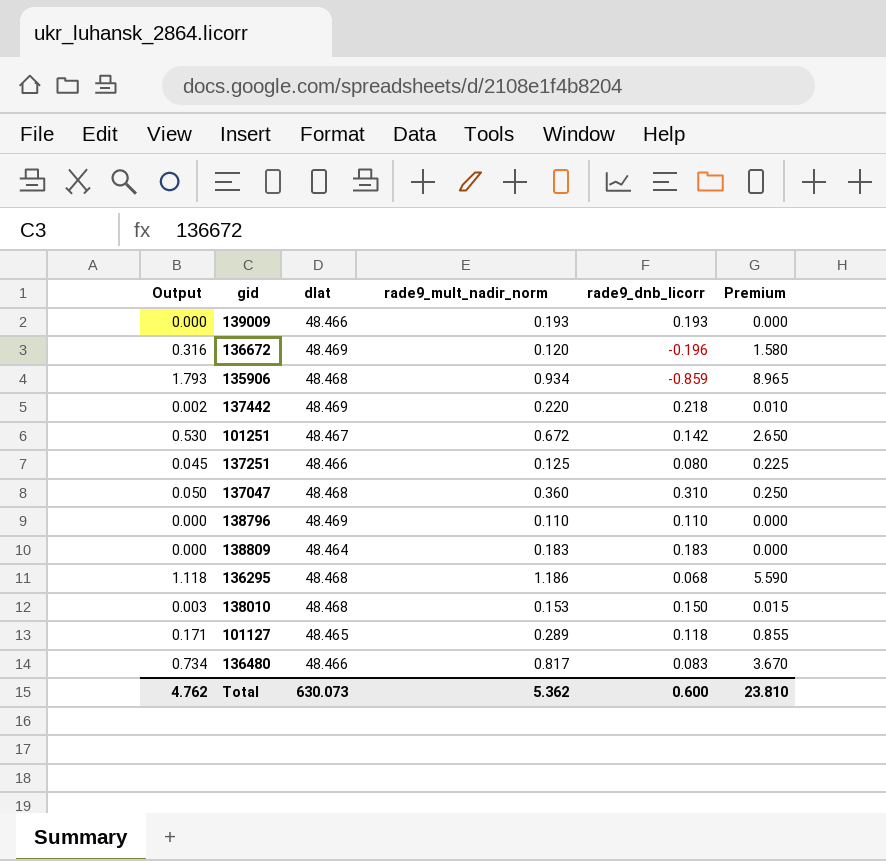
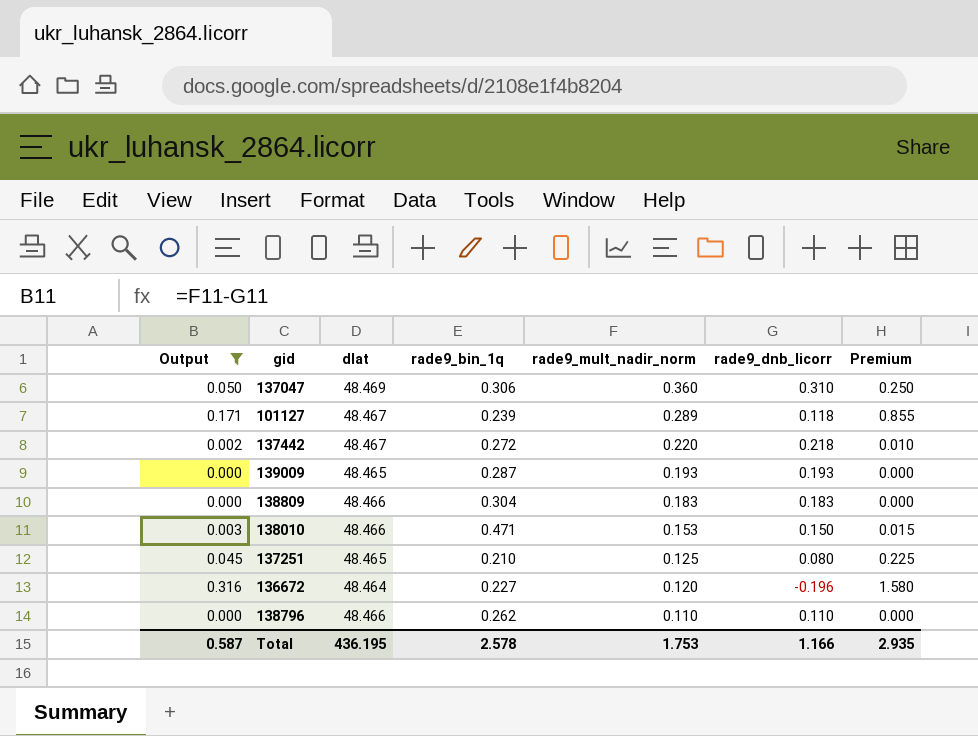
filter: none -> Output <= 0.316
row order: none -> rade9_mult_nadir_norm descending
column rade9_bin_1q | position: none -> 4
137047 | dlat: 48.468 -> 48.469
101127 | dlat: 48.465 -> 48.467
137442 | dlat: 48.469 -> 48.467
139009 | dlat: 48.466 -> 48.465
138809 | dlat: 48.464 -> 48.466
138010 | dlat: 48.468 -> 48.466
137251 | dlat: 48.466 -> 48.465
136672 | dlat: 48.469 -> 48.464
138796 | dlat: 48.469 -> 48.466
Total | Output: 4.762 -> 0.587
Total | dlat: 630.073 -> 436.195
Total | rade9_mult_nadir_norm: 5.362 -> 1.753
Total | rade9_dnb_licorr: 0.600 -> 1.166
Total | Premium: 23.810 -> 2.935

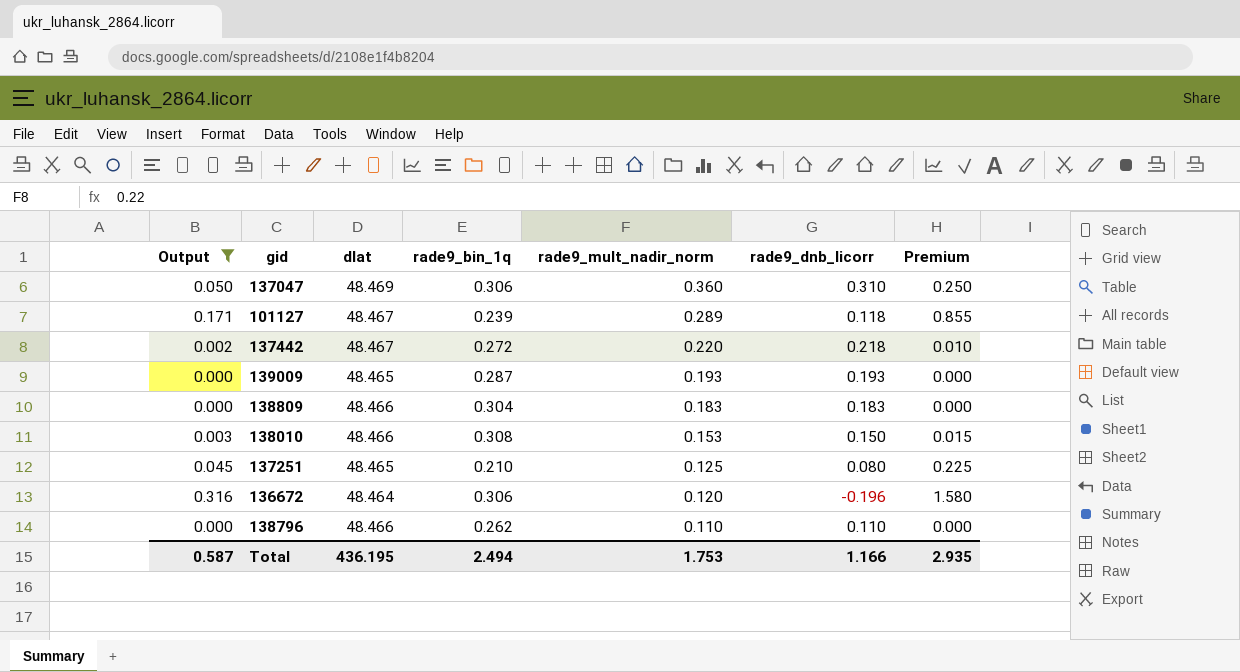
138010 | rade9_bin_1q: 0.471 -> 0.308
136672 | rade9_bin_1q: 0.227 -> 0.306
Total | rade9_bin_1q: 2.578 -> 2.494

